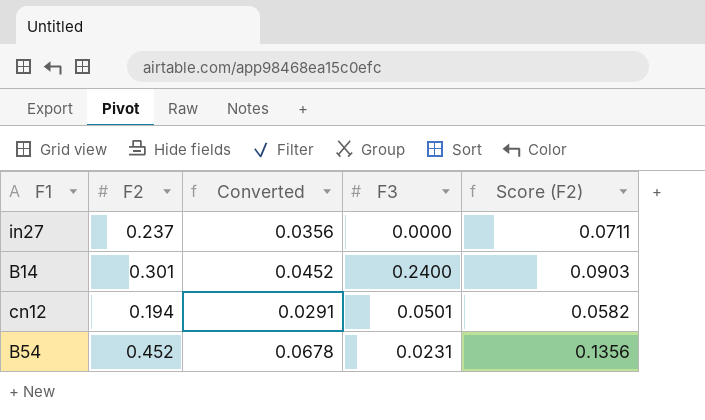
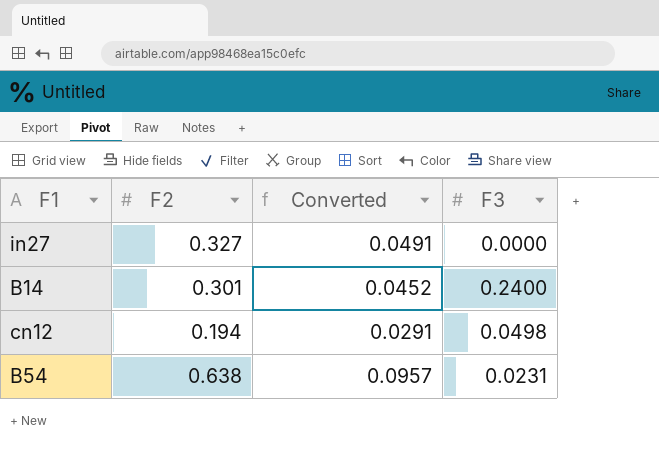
column Score (F2) | formula: [F2] * 0.3 -> none
in27 | F2: 0.237 -> 0.327
in27 | Converted: 0.0356 -> 0.0491
cn12 | F3: 0.0501 -> 0.0498
B54 | F2: 0.452 -> 0.638
B54 | Converted: 0.0678 -> 0.0957

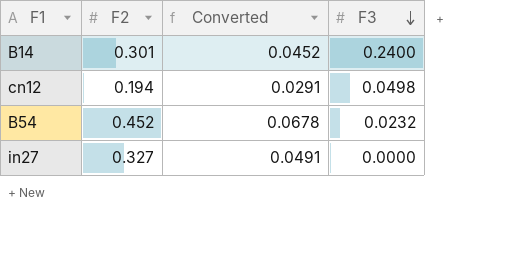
row order: none -> F3 descending
B54 | F2: 0.638 -> 0.452
B54 | Converted: 0.0957 -> 0.0678
B54 | F3: 0.0231 -> 0.0232

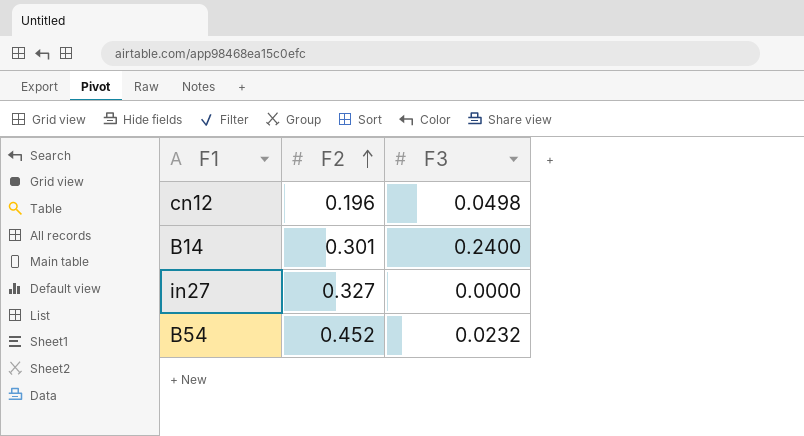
row order: F3 descending -> F2 ascending
column Converted | formula: [F2] * 0.15 -> none
cn12 | F2: 0.194 -> 0.196

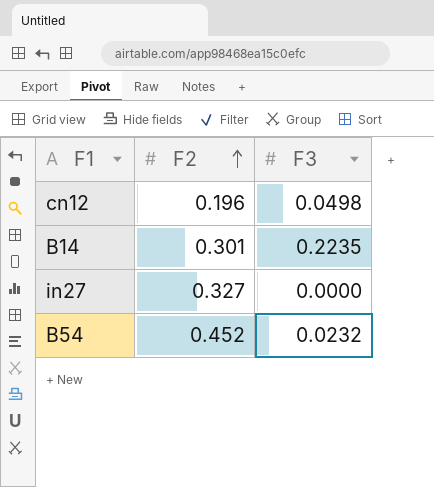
B14 | F3: 0.2400 -> 0.2235

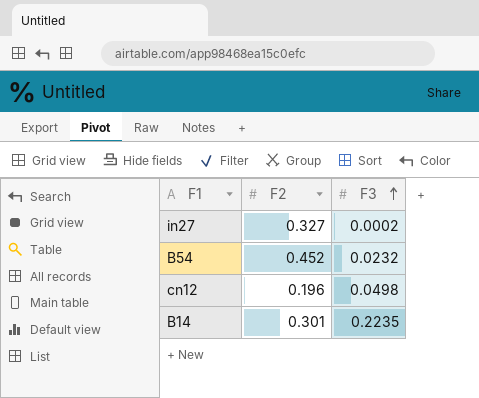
row order: F2 ascending -> F3 ascending
in27 | F3: 0.0000 -> 0.0002

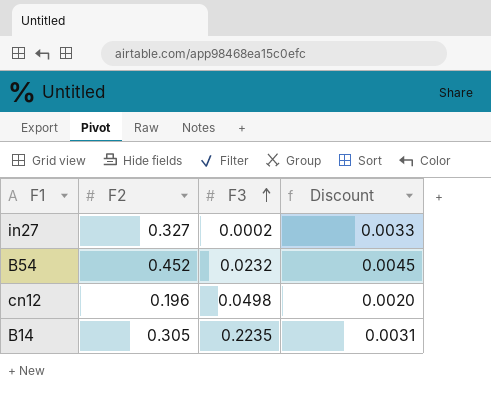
column Discount | formula: none -> [F2] * 0.01
B14 | F2: 0.301 -> 0.305

